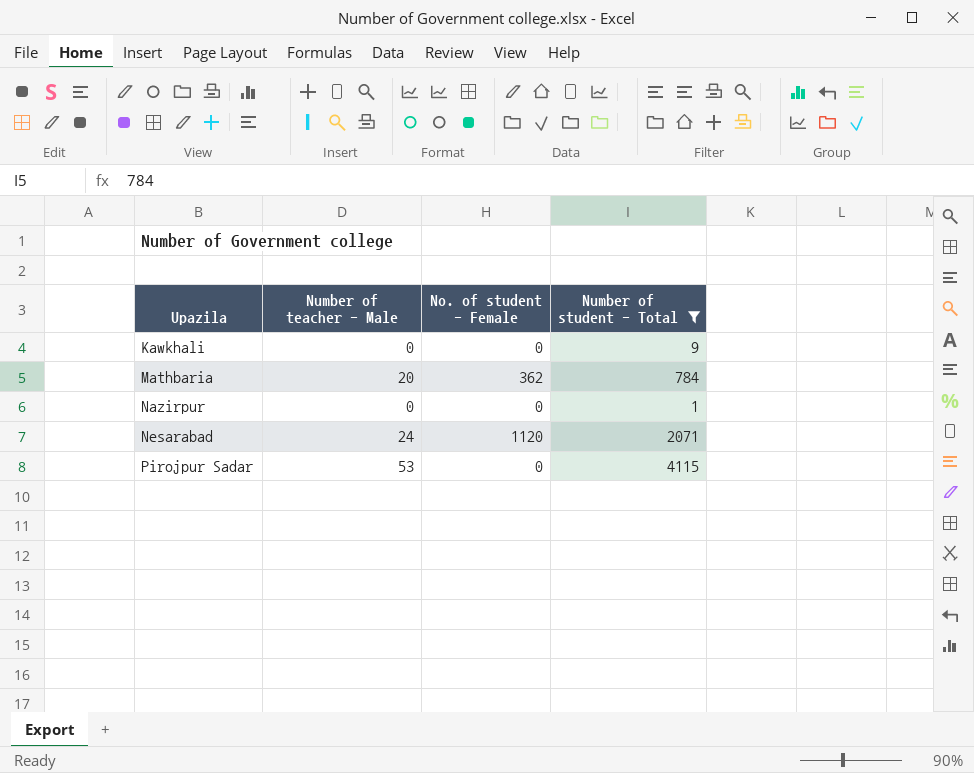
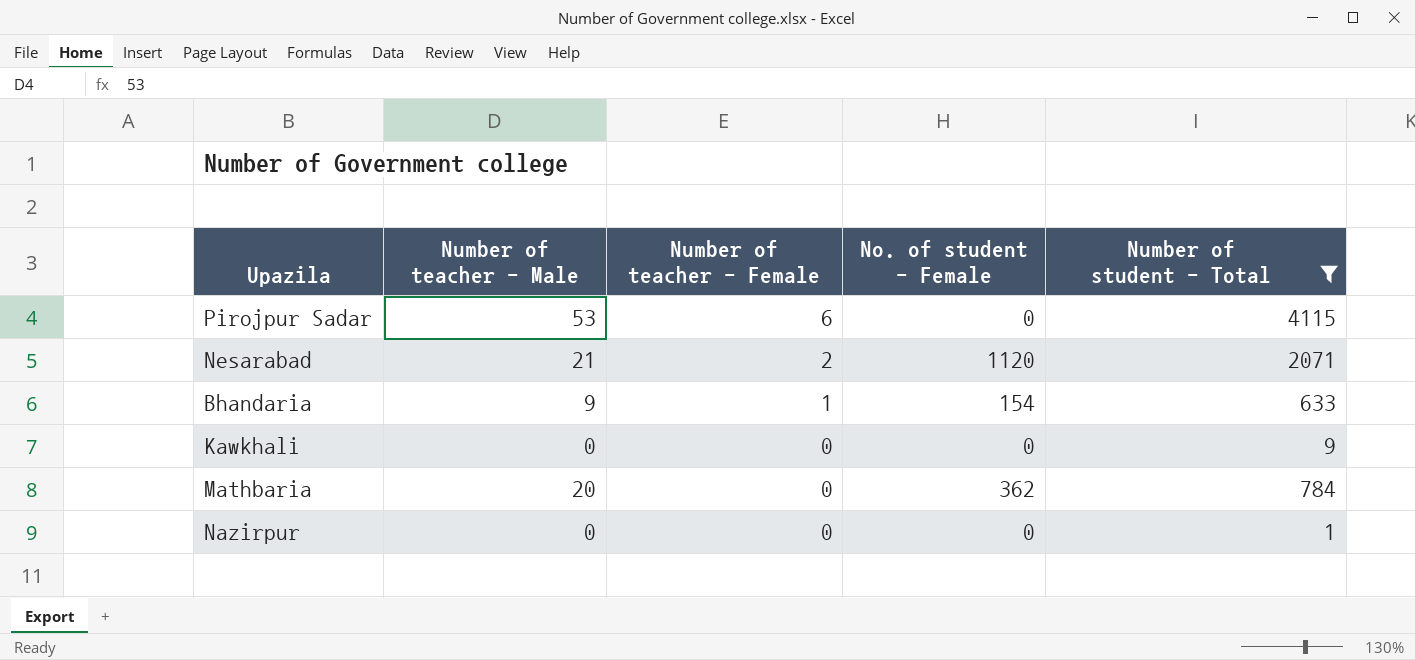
row order: Upazila ascending -> Number of teacher - Female descending
column Number of teacher - Female | position: none -> 3
Nesarabad | Number of teacher - Male: 24 -> 21
row Bhandaria: none -> 9 | 1 | 154 | 633

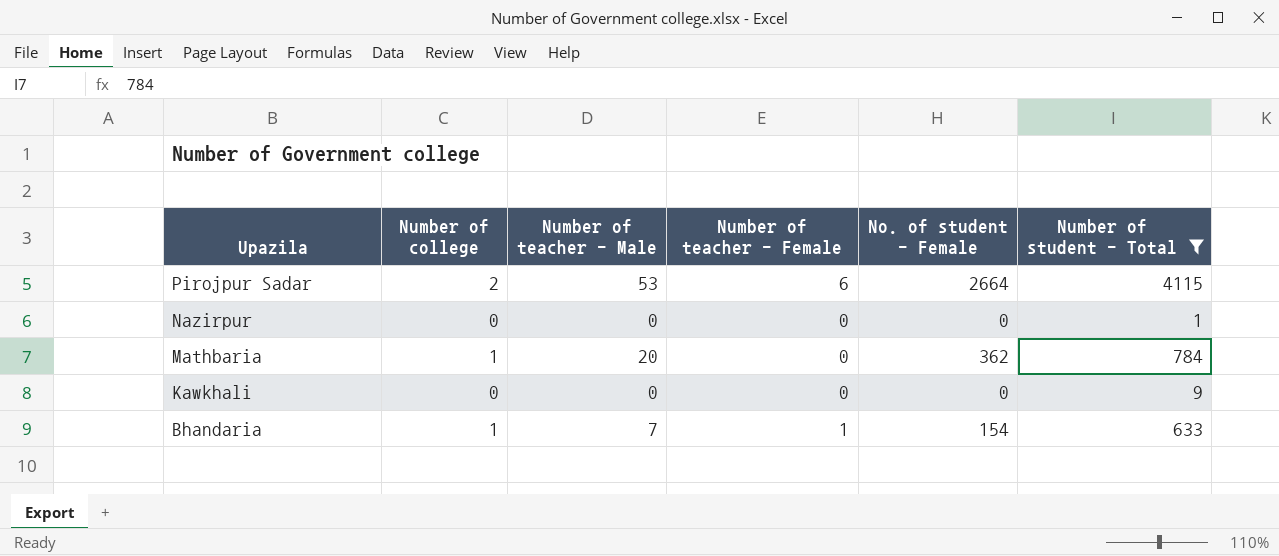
row order: Number of teacher - Female descending -> Upazila descending
column Number of college | position: none -> 2
row Nesarabad: 21 | 2 | 1120 | 2071 -> none
Pirojpur Sadar | No. of student - Female: 0 -> 2664
Bhandaria | Number of teacher - Male: 9 -> 7

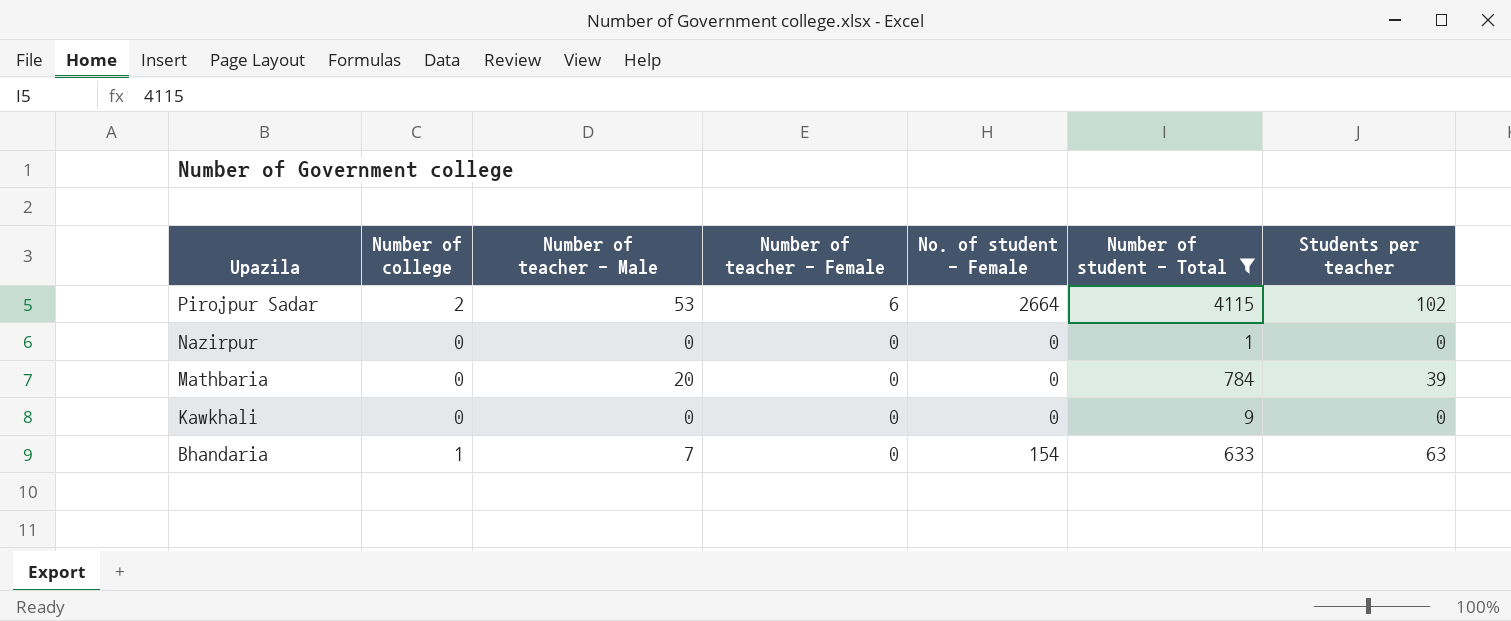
column Students per teacher | position: none -> 7
Mathbaria | Number of college: 1 -> 0
Mathbaria | No. of student - Female: 362 -> 0
Bhandaria | Number of teacher - Female: 1 -> 0

